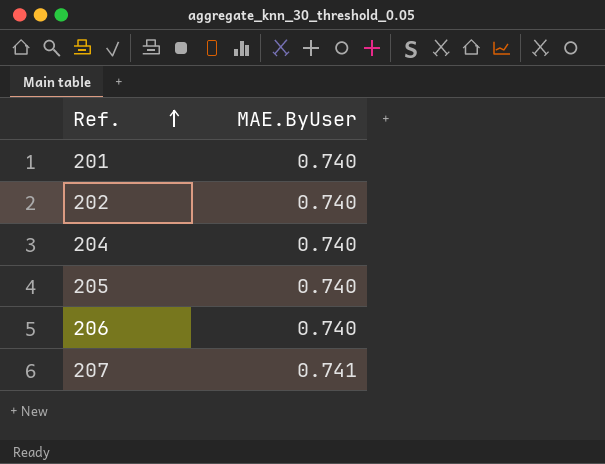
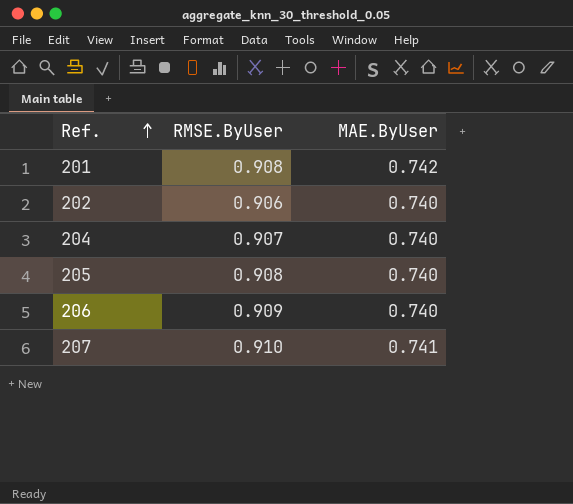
column RMSE.ByUser | position: none -> 2
201 | MAE.ByUser: 0.740 -> 0.742

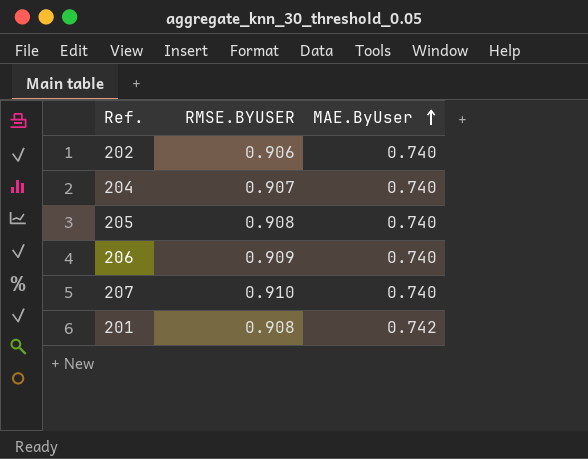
row order: Ref. ascending -> MAE.ByUser ascending
column name: RMSE.ByUser -> RMSE.BYUSER
207 | MAE.ByUser: 0.741 -> 0.740

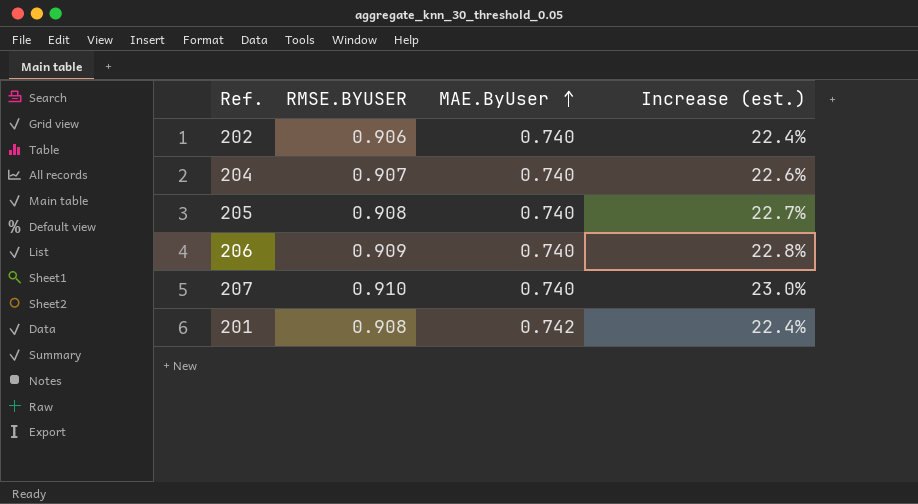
column Increase (est.) | formula: none -> ([RMSE.BYUSER] - [MAE.ByUser]) / [MAE.ByUser]

